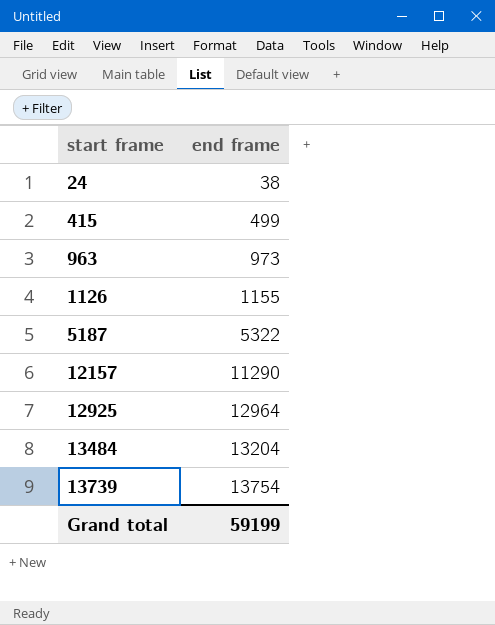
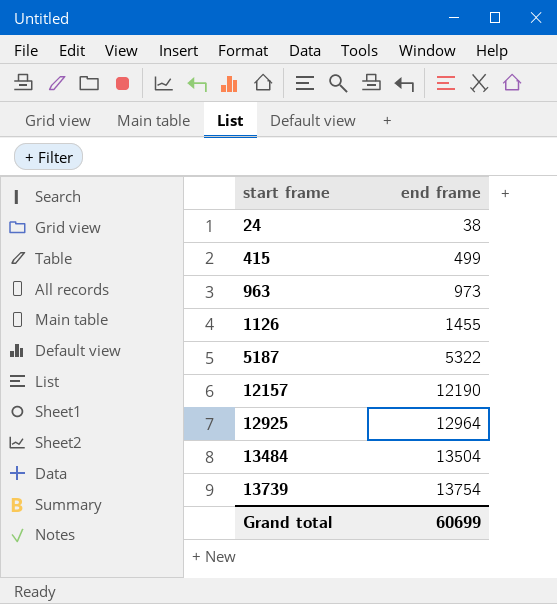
1126 | end frame: 1155 -> 1455
12157 | end frame: 11290 -> 12190
13484 | end frame: 13204 -> 13504
Grand total | end frame: 59199 -> 60699

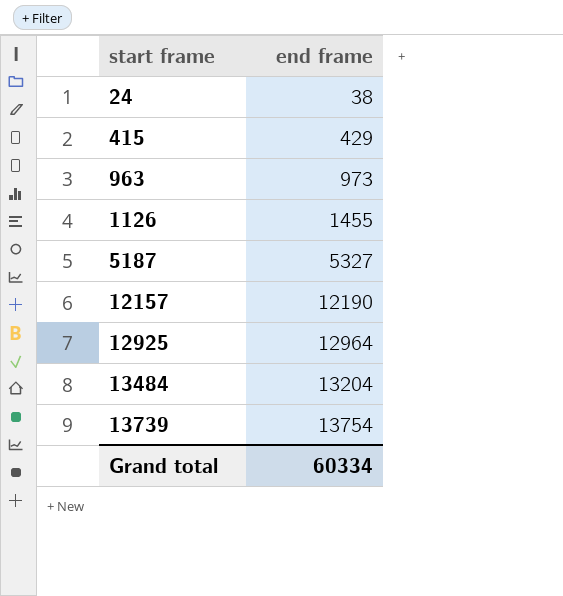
415 | end frame: 499 -> 429
5187 | end frame: 5322 -> 5327
13484 | end frame: 13504 -> 13204
Grand total | end frame: 60699 -> 60334

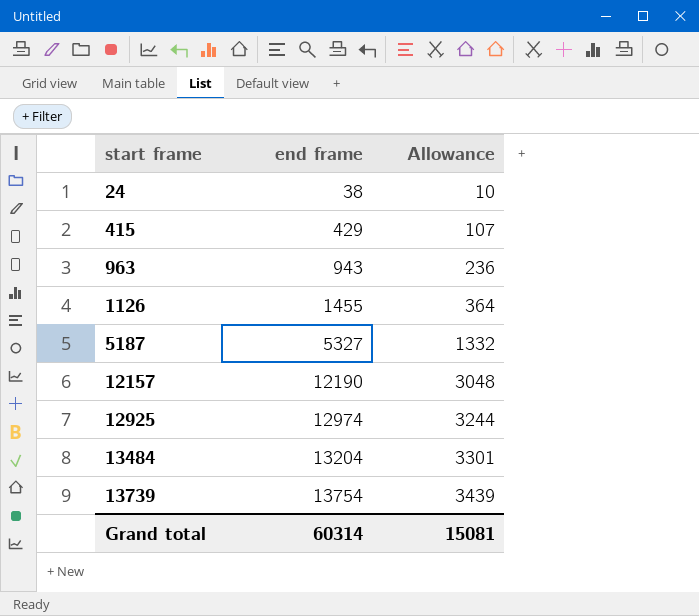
column Allowance | formula: none -> [end frame] * 0.25
963 | end frame: 973 -> 943
12925 | end frame: 12964 -> 12974
Grand total | end frame: 60334 -> 60314

